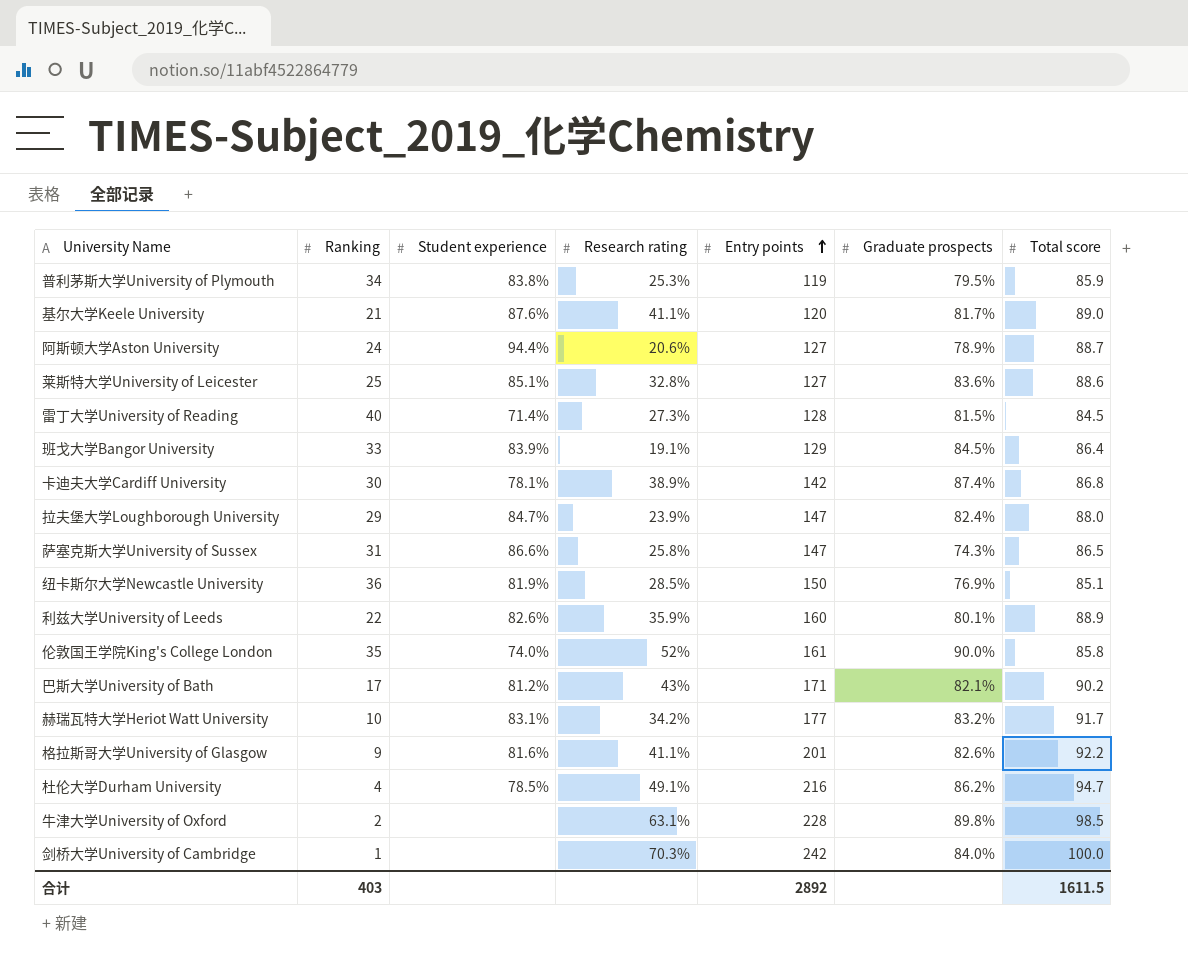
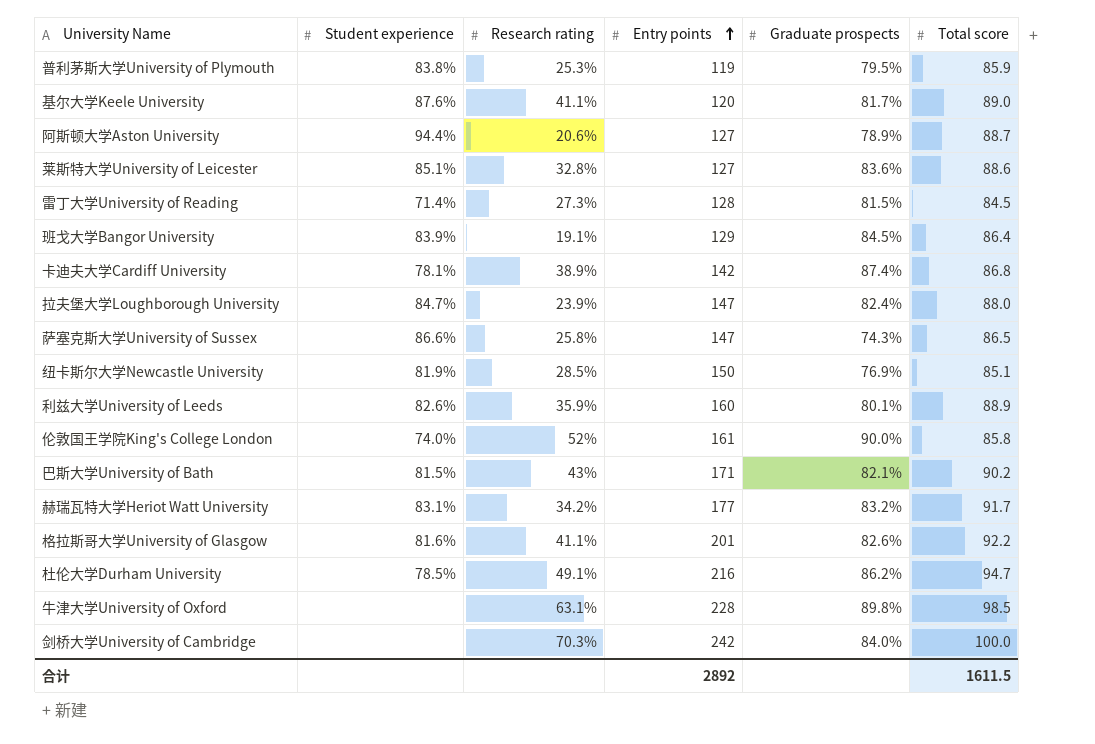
column Ranking | position: 2 -> none
巴斯大学University of Bath | Student experience: 81.2% -> 81.5%

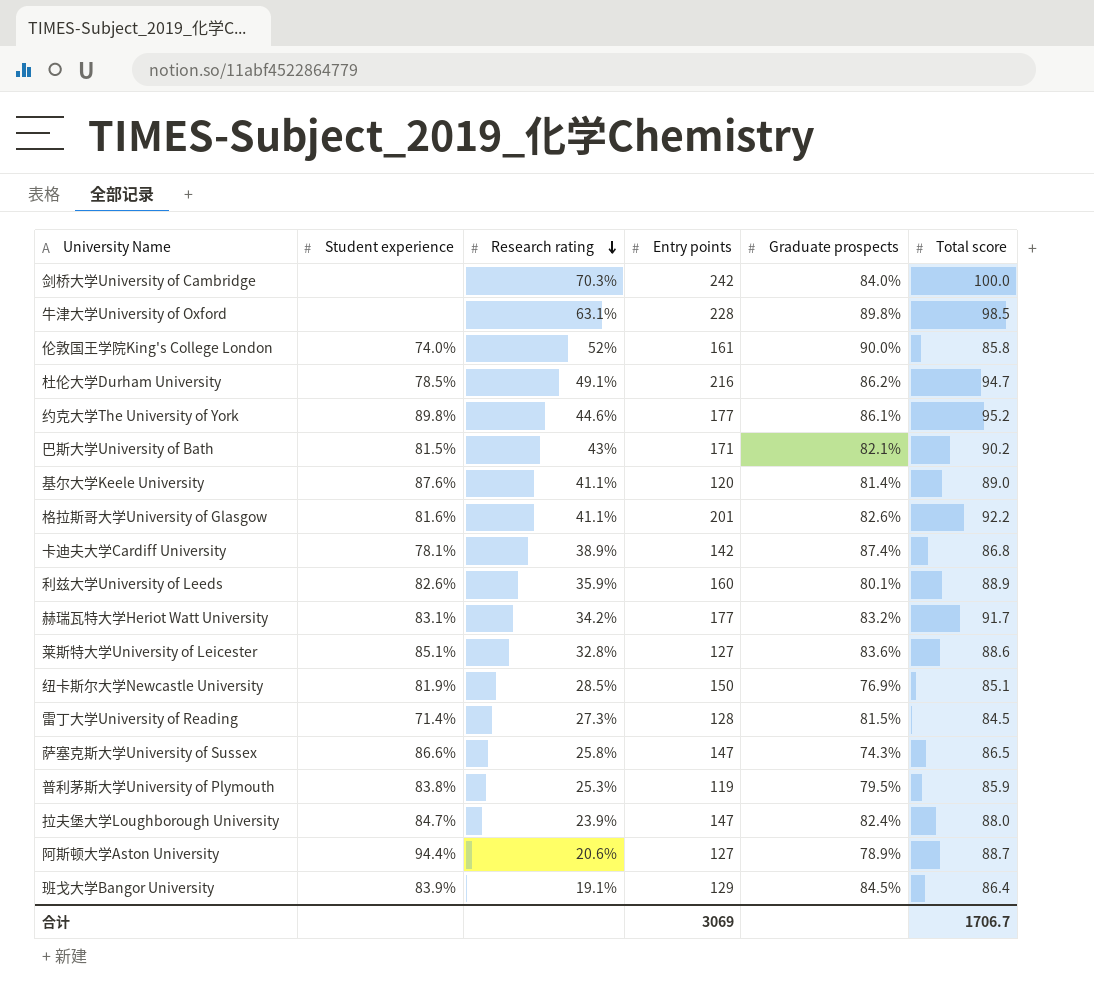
row order: Entry points ascending -> Research rating descending
row 约克大学The University of York: none -> 89.8% | 44.6% | 177 | 86.1% | 95.2
基尔大学Keele University | Graduate prospects: 81.7% -> 81.4%
合计 | Entry points: 2892 -> 3069
合计 | Total score: 1611.5 -> 1706.7

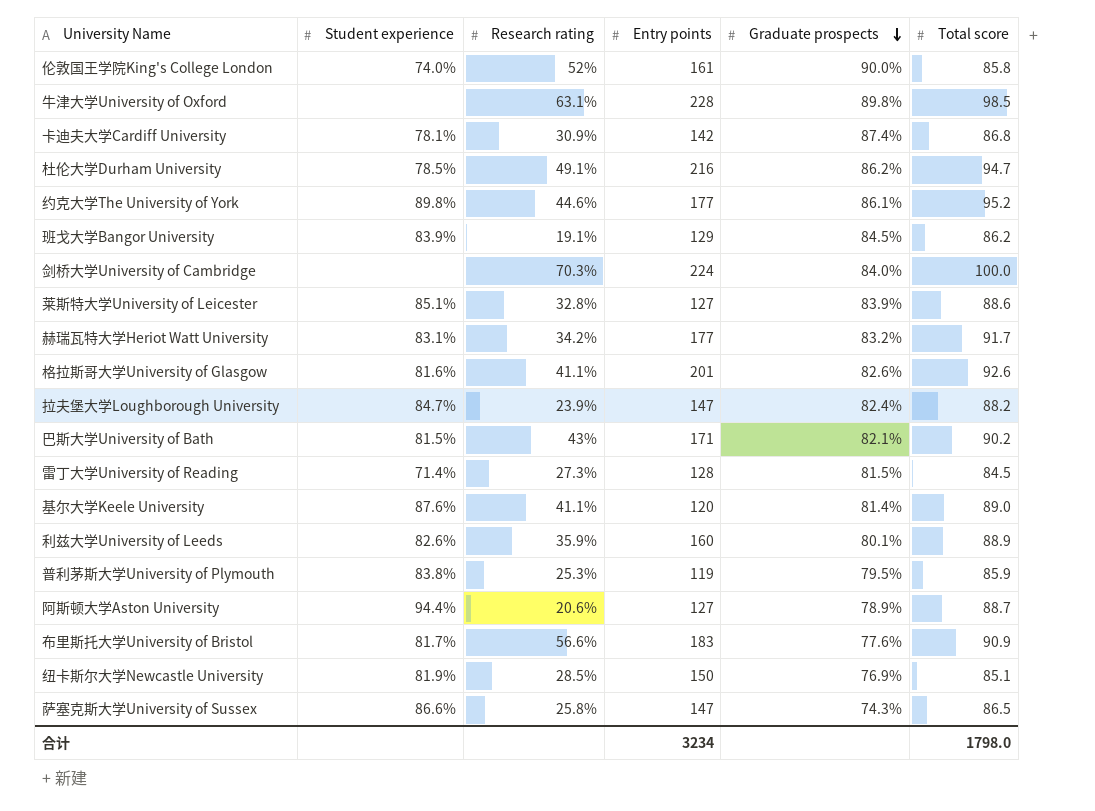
row order: Research rating descending -> Graduate prospects descending
卡迪夫大学Cardiff University | Research rating: 38.9% -> 30.9%
班戈大学Bangor University | Total score: 86.4 -> 86.2
剑桥大学University of Cambridge | Entry points: 242 -> 224
莱斯特大学University of Leicester | Graduate prospects: 83.6% -> 83.9%
格拉斯哥大学University of Glasgow | Total score: 92.2 -> 92.6
拉夫堡大学Loughborough University | Total score: 88.0 -> 88.2
row 布里斯托大学University of Bristol: none -> 81.7% | 56.6% | 183 | 77.6% | 90.9
合计 | Entry points: 3069 -> 3234
合计 | Total score: 1706.7 -> 1798.0

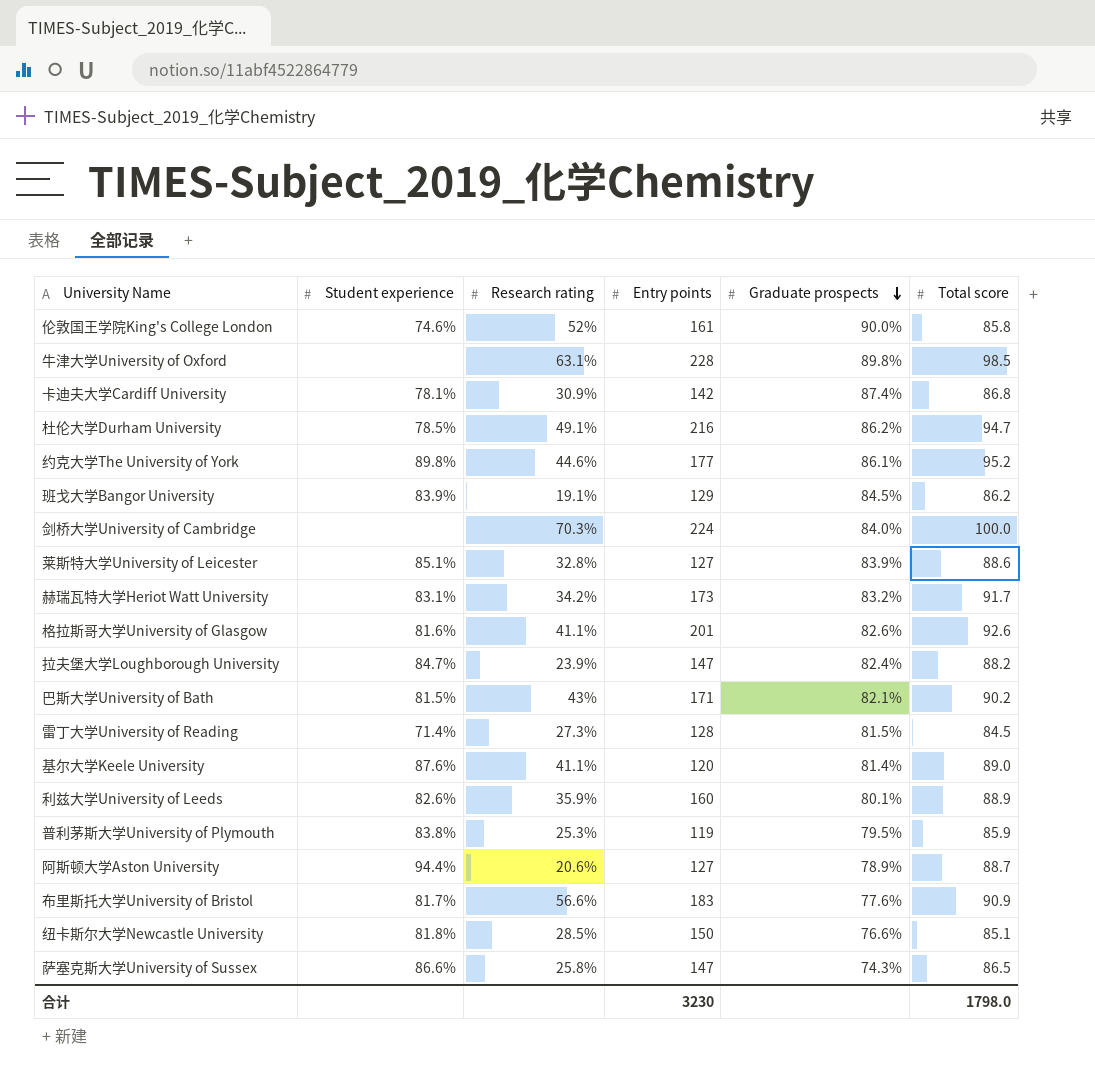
伦敦国王学院King's College London | Student experience: 74.0% -> 74.6%
赫瑞瓦特大学Heriot Watt University | Entry points: 177 -> 173
纽卡斯尔大学Newcastle University | Student experience: 81.9% -> 81.8%
纽卡斯尔大学Newcastle University | Graduate prospects: 76.9% -> 76.6%
合计 | Entry points: 3234 -> 3230

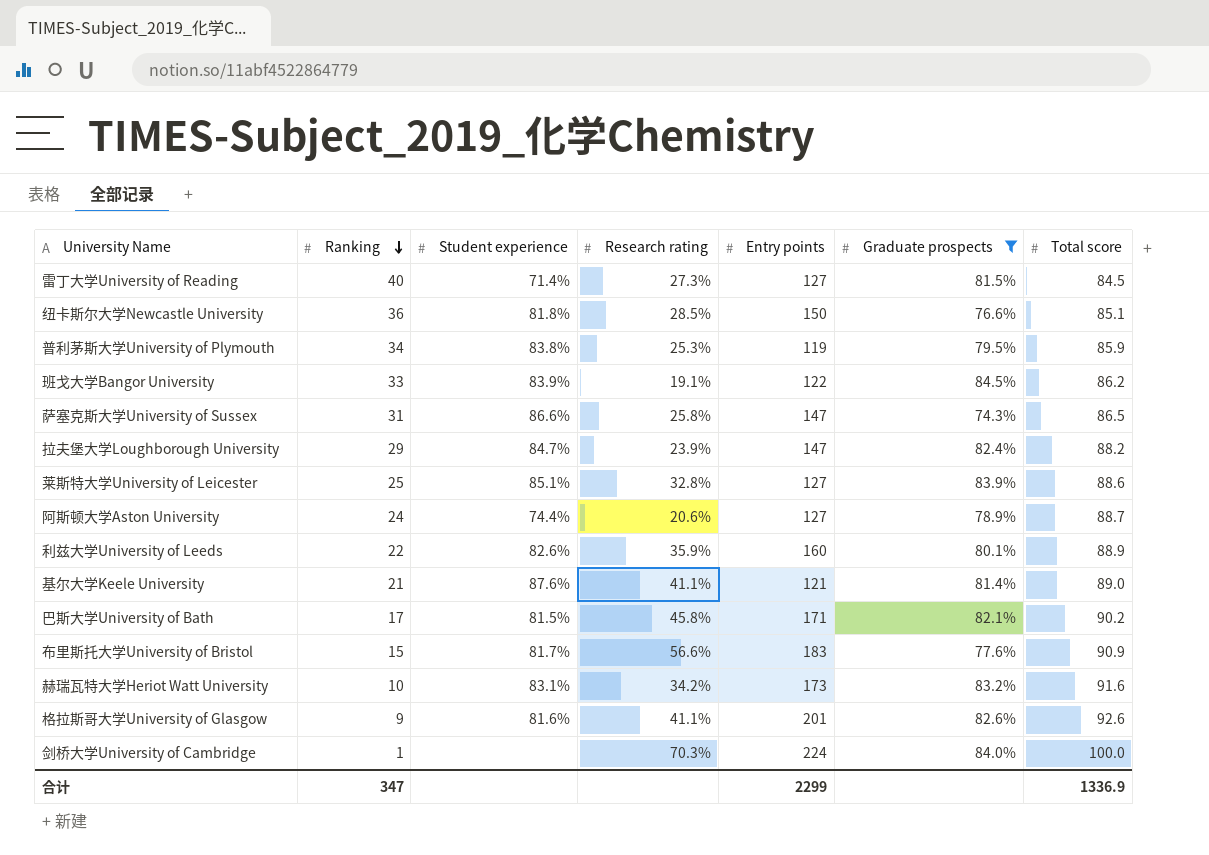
filter: none -> Graduate prospects <= 84.5%
row order: Graduate prospects descending -> Ranking descending
column Ranking | position: none -> 2
雷丁大学University of Reading | Entry points: 128 -> 127
班戈大学Bangor University | Entry points: 129 -> 122
阿斯顿大学Aston University | Student experience: 94.4% -> 74.4%
基尔大学Keele University | Entry points: 120 -> 121
巴斯大学University of Bath | Research rating: 43% -> 45.8%
赫瑞瓦特大学Heriot Watt University | Total score: 91.7 -> 91.6
合计 | Entry points: 3230 -> 2299
合计 | Total score: 1798.0 -> 1336.9

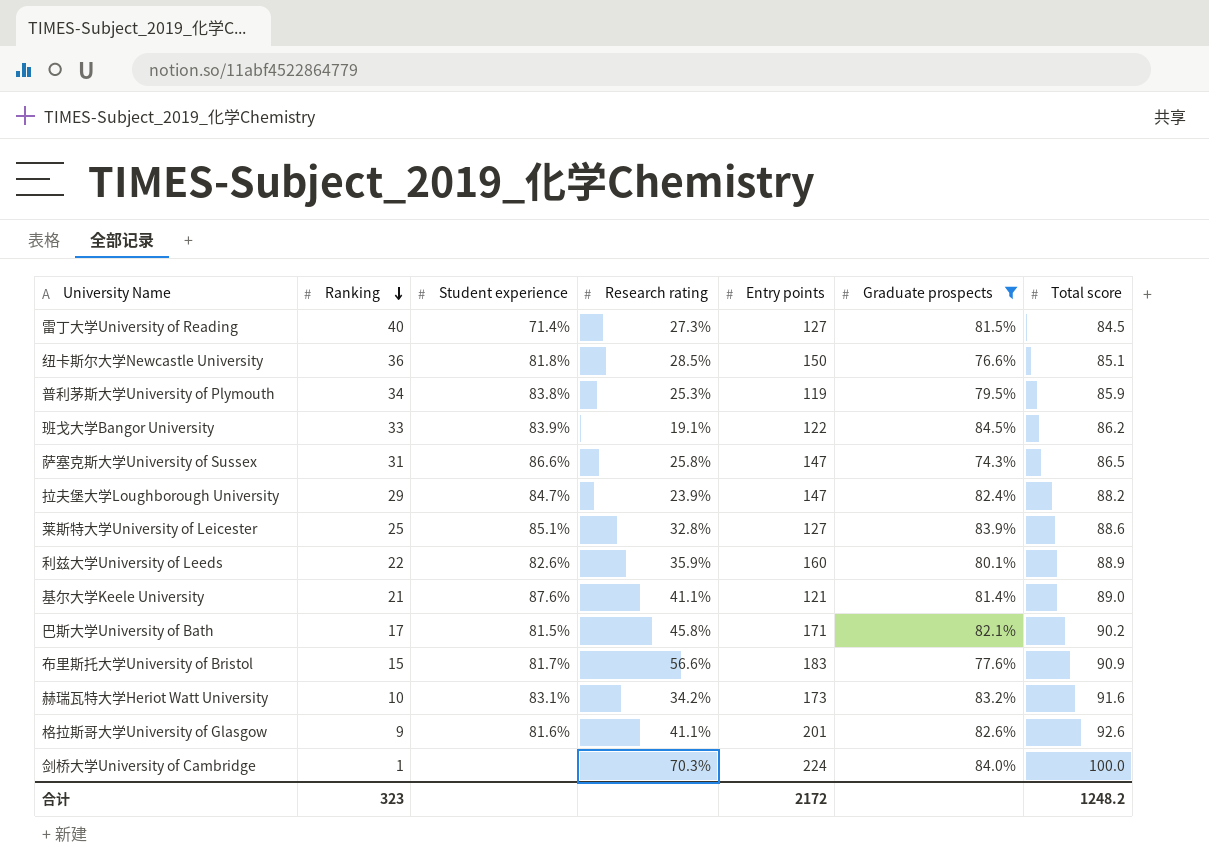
row 阿斯顿大学Aston University: 24 | 74.4% | 20.6% | 127 | 78.9% | 88.7 -> none
合计 | Ranking: 347 -> 323
合计 | Entry points: 2299 -> 2172
合计 | Total score: 1336.9 -> 1248.2

